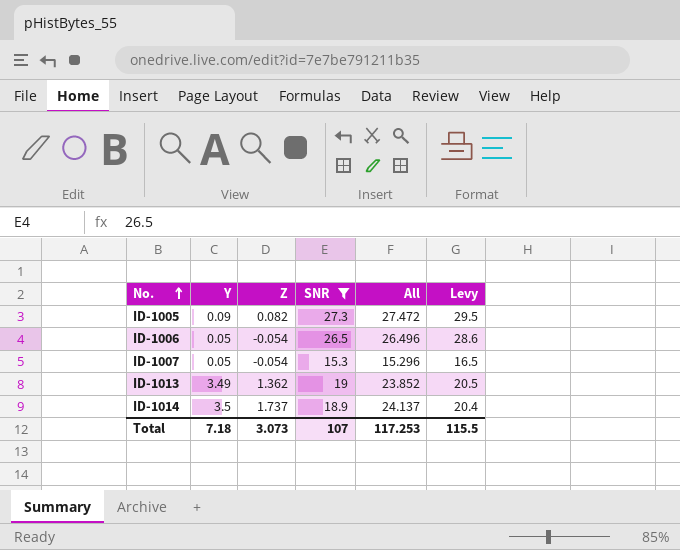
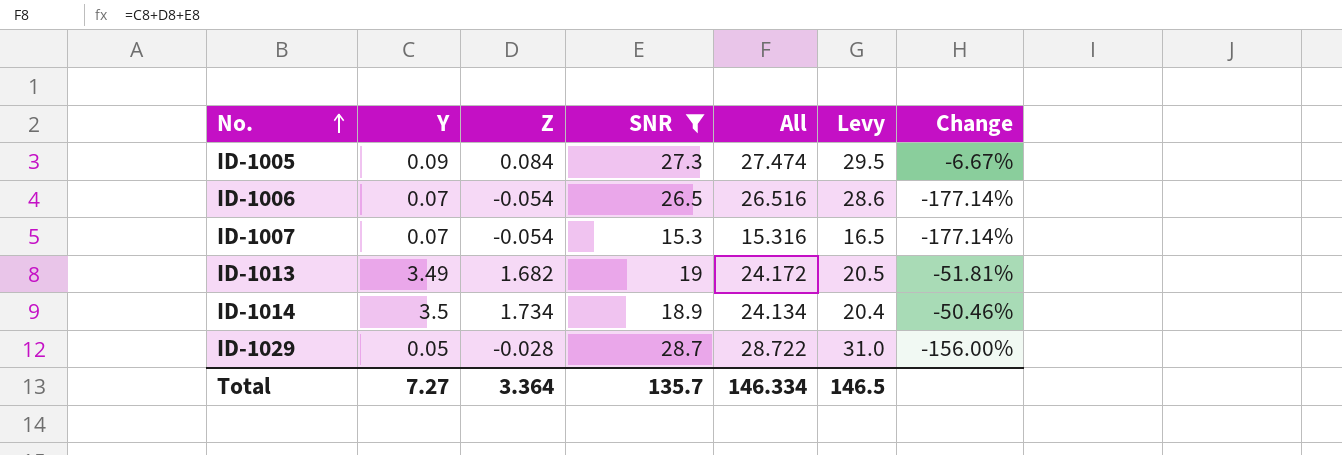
column Change | formula: none -> ([Z] - [Y]) / [Y]
ID-1005 | Z: 0.082 -> 0.084
ID-1005 | All: 27.472 -> 27.474
ID-1006 | Y: 0.05 -> 0.07
ID-1006 | All: 26.496 -> 26.516
ID-1007 | Y: 0.05 -> 0.07
ID-1007 | All: 15.296 -> 15.316
ID-1013 | Z: 1.362 -> 1.682
ID-1013 | All: 23.852 -> 24.172
ID-1014 | Z: 1.737 -> 1.734
ID-1014 | All: 24.137 -> 24.134
row ID-1029: none -> 0.05 | -0.028 | 28.7 | 28.722 | 31.0 | -156.00%
Total | Y: 7.18 -> 7.27
Total | Z: 3.073 -> 3.364
Total | SNR: 107 -> 135.7
Total | All: 117.253 -> 146.334
Total | Levy: 115.5 -> 146.5

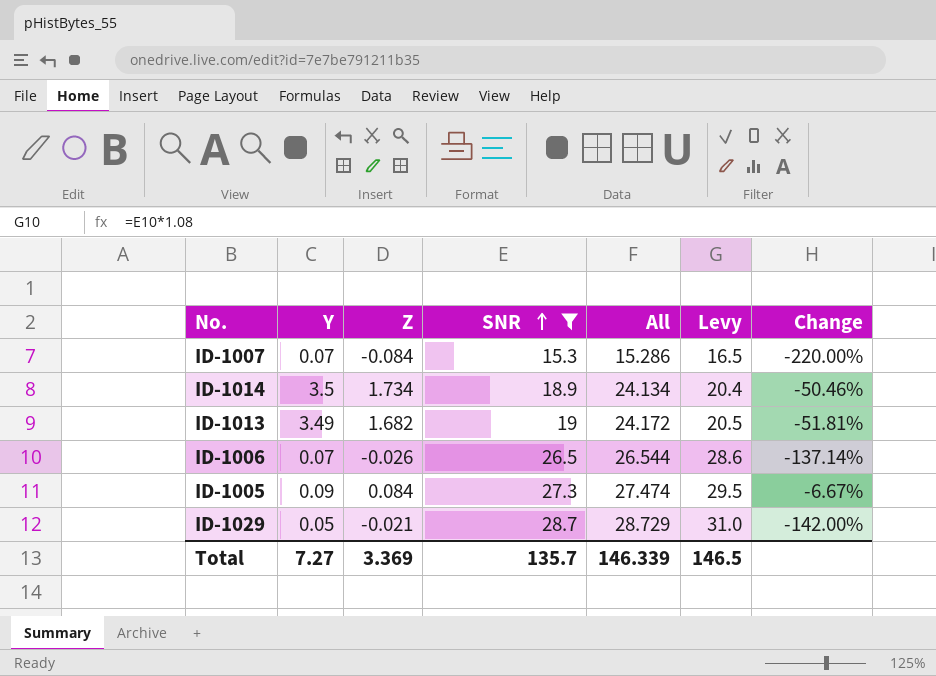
row order: No. ascending -> SNR ascending
ID-1007 | Z: -0.054 -> -0.084
ID-1007 | All: 15.316 -> 15.286
ID-1007 | Change: -177.14% -> -220.00%
ID-1006 | Z: -0.054 -> -0.026
ID-1006 | All: 26.516 -> 26.544
ID-1006 | Change: -177.14% -> -137.14%
ID-1029 | Z: -0.028 -> -0.021
ID-1029 | All: 28.722 -> 28.729
ID-1029 | Change: -156.00% -> -142.00%
Total | Z: 3.364 -> 3.369
Total | All: 146.334 -> 146.339

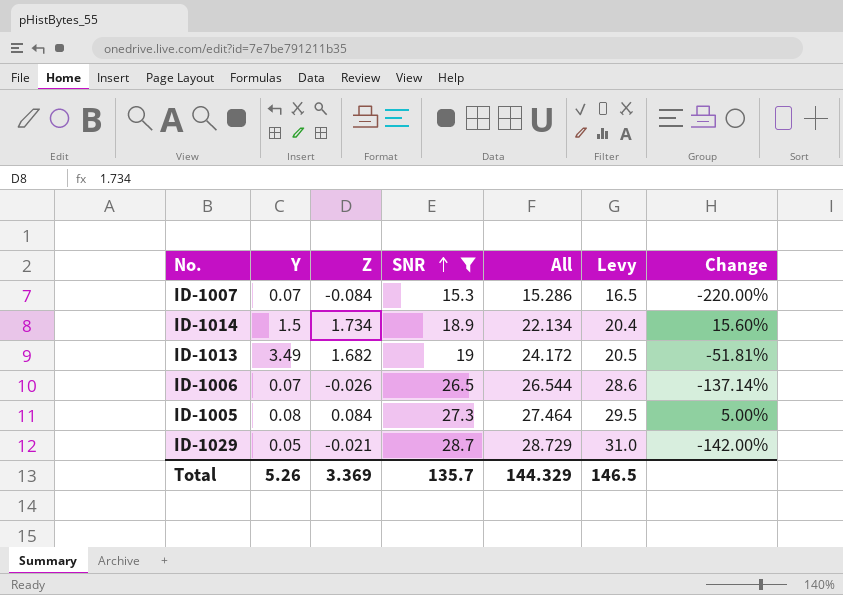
ID-1014 | Y: 3.5 -> 1.5
ID-1014 | All: 24.134 -> 22.134
ID-1014 | Change: -50.46% -> 15.60%
ID-1005 | Y: 0.09 -> 0.08
ID-1005 | All: 27.474 -> 27.464
ID-1005 | Change: -6.67% -> 5.00%
Total | Y: 7.27 -> 5.26
Total | All: 146.339 -> 144.329

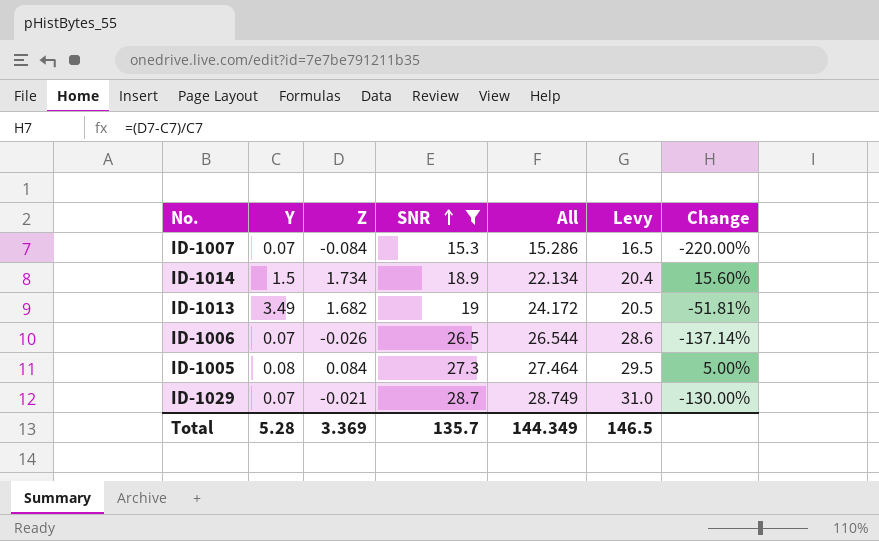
ID-1029 | Y: 0.05 -> 0.07
ID-1029 | All: 28.729 -> 28.749
ID-1029 | Change: -142.00% -> -130.00%
Total | Y: 5.26 -> 5.28
Total | All: 144.329 -> 144.349

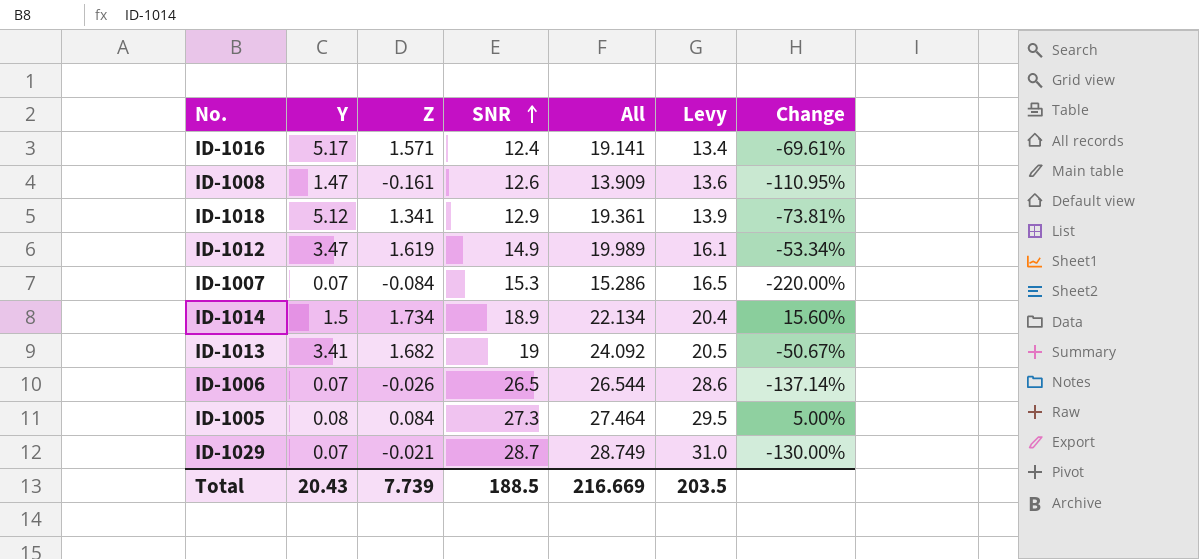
filter: SNR >= 15.3 -> none
ID-1013 | Y: 3.49 -> 3.41
ID-1013 | All: 24.172 -> 24.092
ID-1013 | Change: -51.81% -> -50.67%
Total | Y: 5.28 -> 20.43
Total | Z: 3.369 -> 7.739
Total | SNR: 135.7 -> 188.5
Total | All: 144.349 -> 216.669
Total | Levy: 146.5 -> 203.5

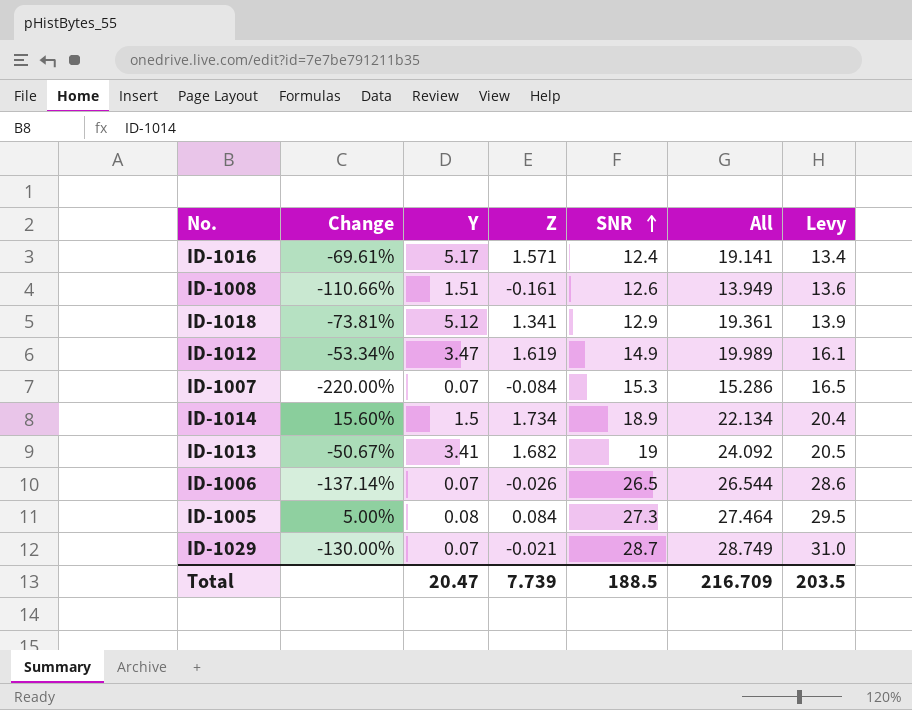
column Change | position: 7 -> 2
ID-1008 | Change: -110.95% -> -110.66%
ID-1008 | Y: 1.47 -> 1.51
ID-1008 | All: 13.909 -> 13.949
Total | Y: 20.43 -> 20.47
Total | All: 216.669 -> 216.709

